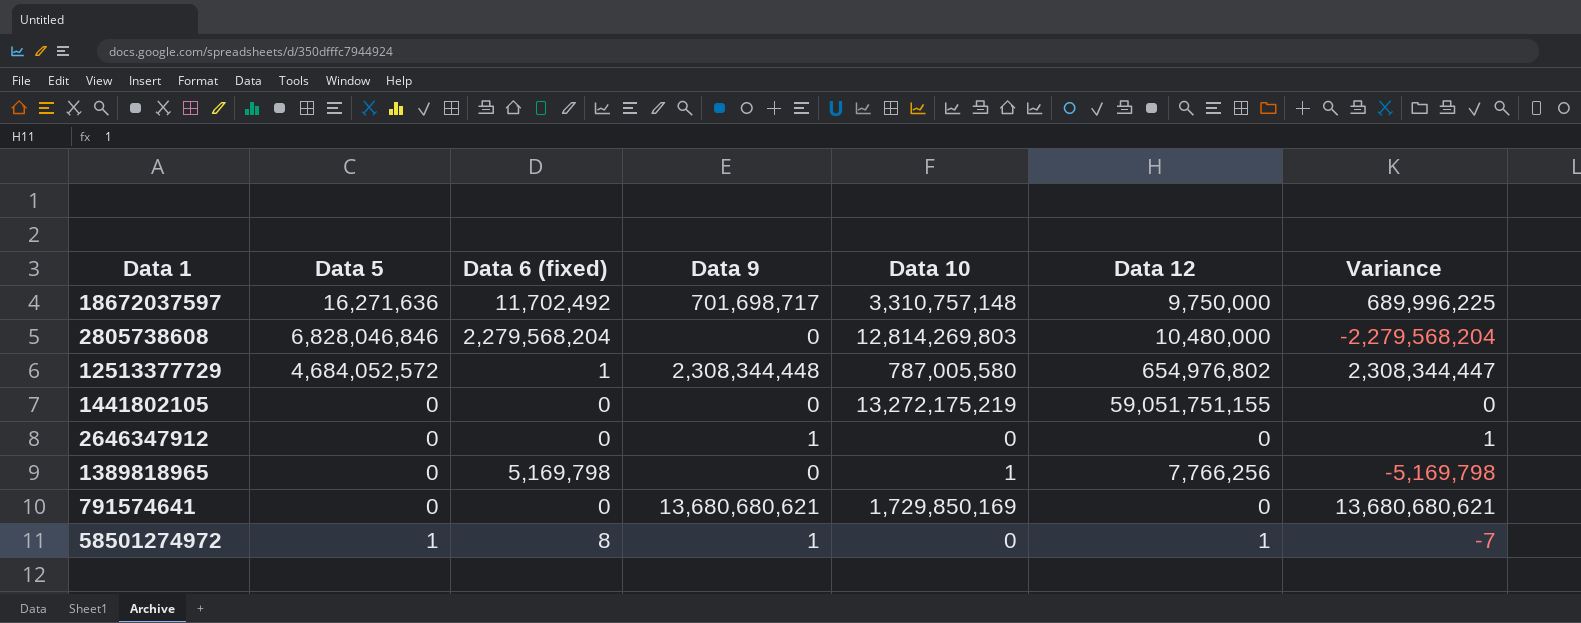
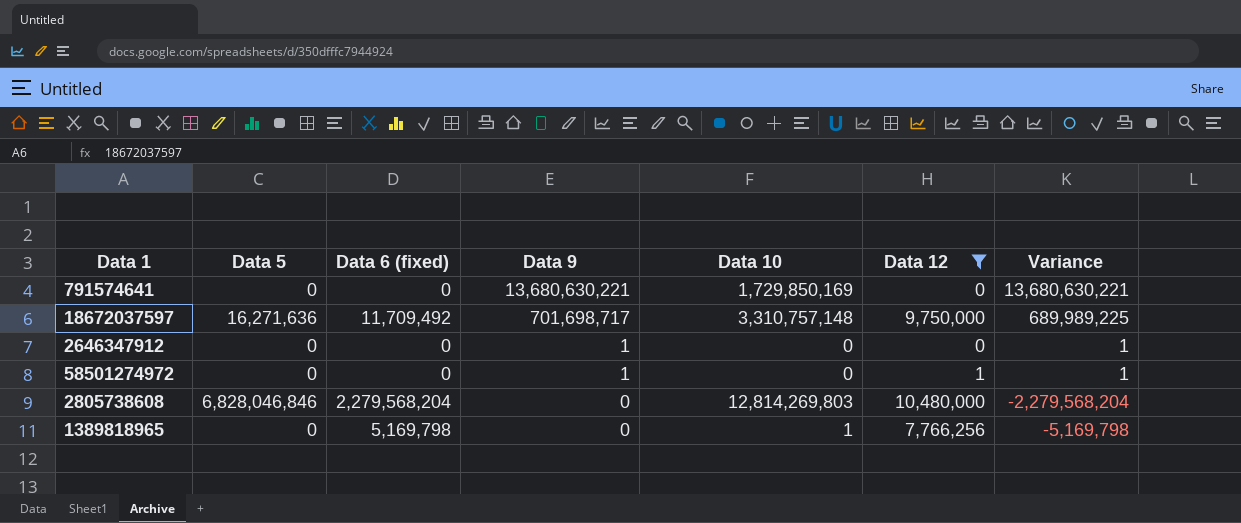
filter: none -> Data 12 <= 10,480,000
row order: none -> Data 9 descending
791574641 | Data 9: 13,680,680,621 -> 13,680,630,221
791574641 | Variance: 13,680,680,621 -> 13,680,630,221
18672037597 | Data 6 (fixed): 11,702,492 -> 11,709,492
18672037597 | Variance: 689,996,225 -> 689,989,225
58501274972 | Data 5: 1 -> 0
58501274972 | Data 6 (fixed): 8 -> 0
58501274972 | Variance: -7 -> 1

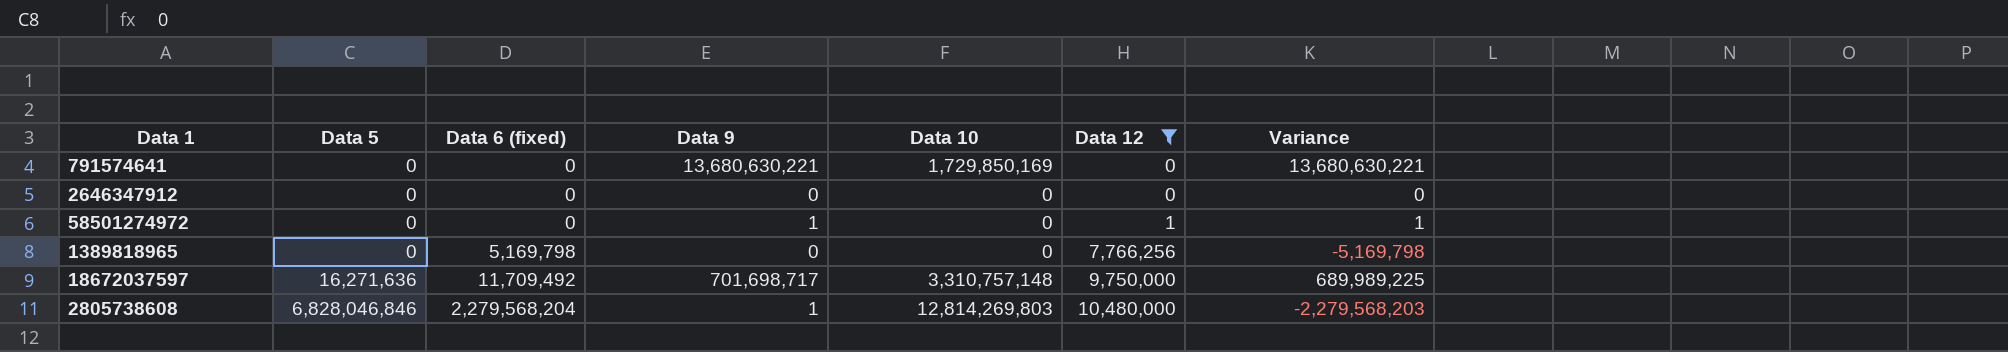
row order: Data 9 descending -> Data 5 ascending
2646347912 | Data 9: 1 -> 0
2646347912 | Variance: 1 -> 0
1389818965 | Data 10: 1 -> 0
2805738608 | Data 9: 0 -> 1
2805738608 | Variance: -2,279,568,204 -> -2,279,568,203

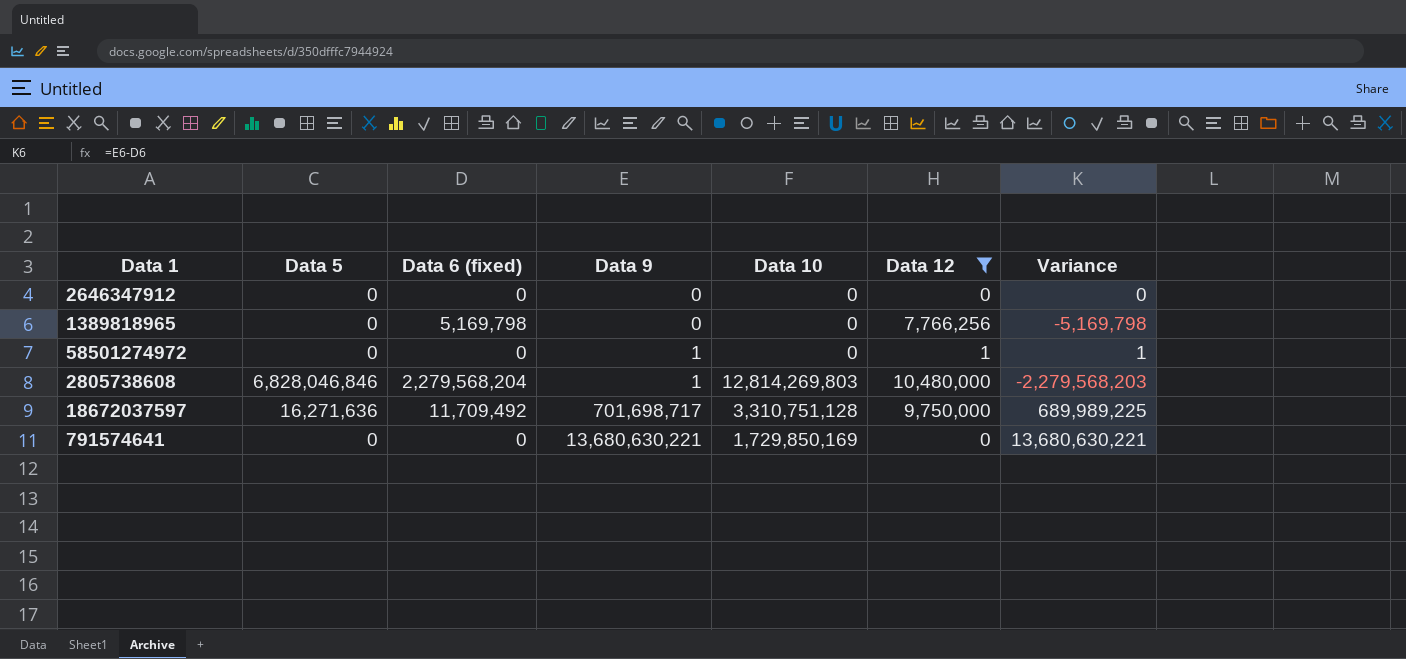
row order: Data 5 ascending -> Data 9 ascending
18672037597 | Data 10: 3,310,757,148 -> 3,310,751,128

